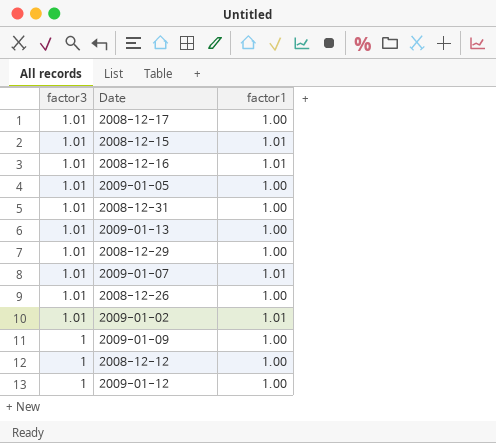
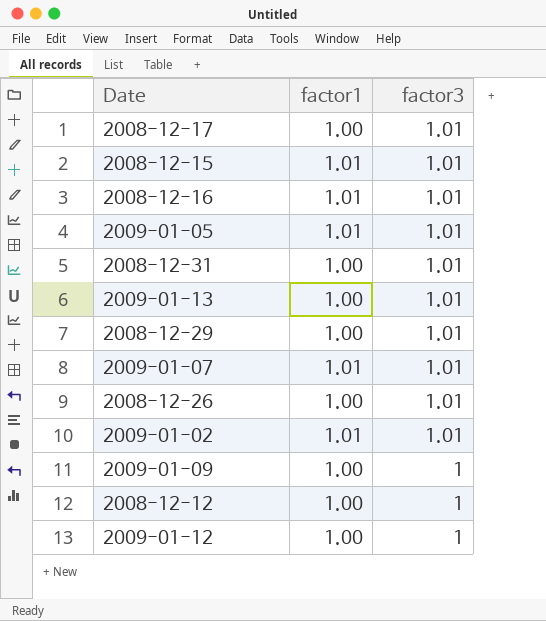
column factor3 | position: 1 -> 3
2009-01-05 | factor1: 1.00 -> 1.01

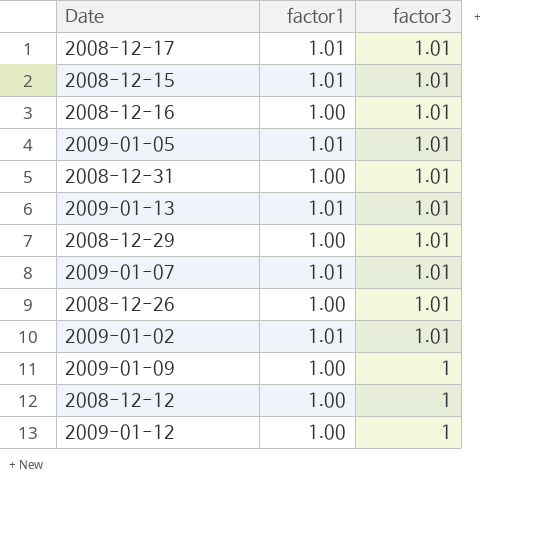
2008-12-17 | factor1: 1.00 -> 1.01
2008-12-16 | factor1: 1.01 -> 1.00
2009-01-13 | factor1: 1.00 -> 1.01

